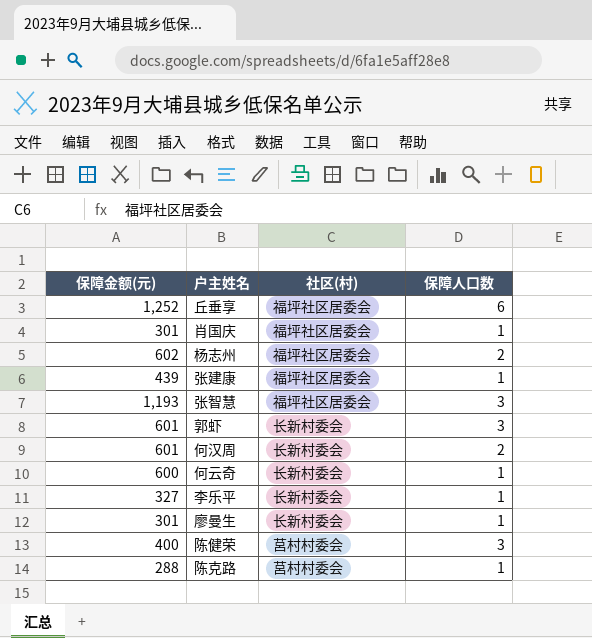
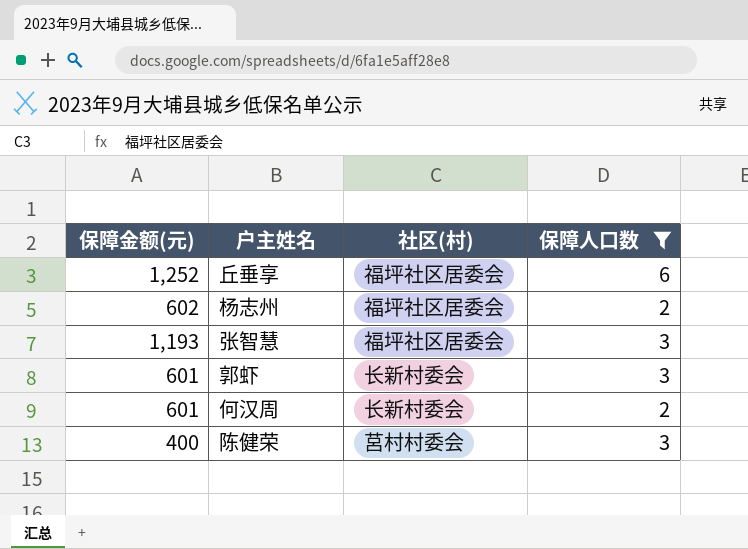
filter: none -> 保障人口数 != 1

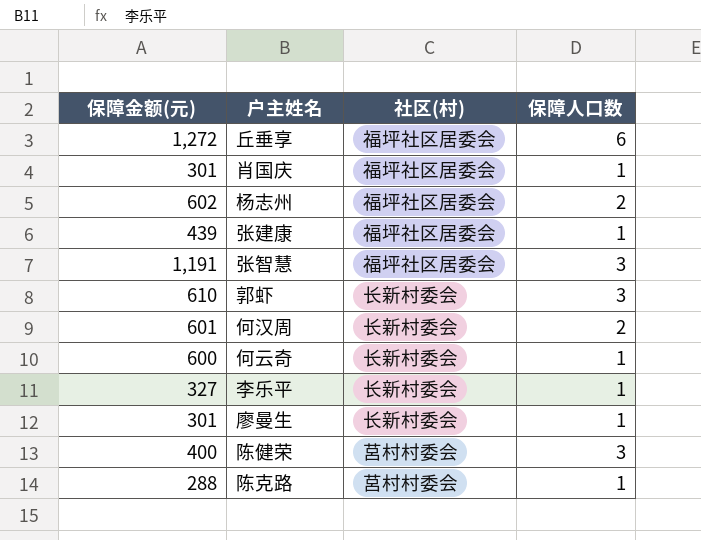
filter: 保障人口数 != 1 -> none
丘垂享 | 保障金额(元): 1,252 -> 1,272
张智慧 | 保障金额(元): 1,193 -> 1,191
郭虾 | 保障金额(元): 601 -> 610

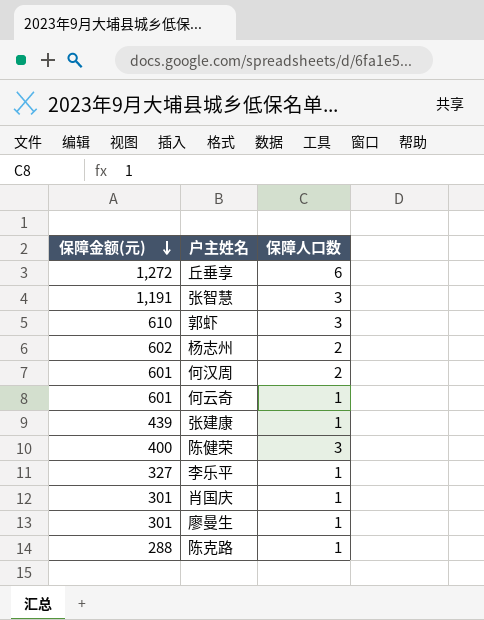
row order: none -> 保障金额(元) descending
column 社区(村) | position: 3 -> none
何云奇 | 保障金额(元): 600 -> 601

